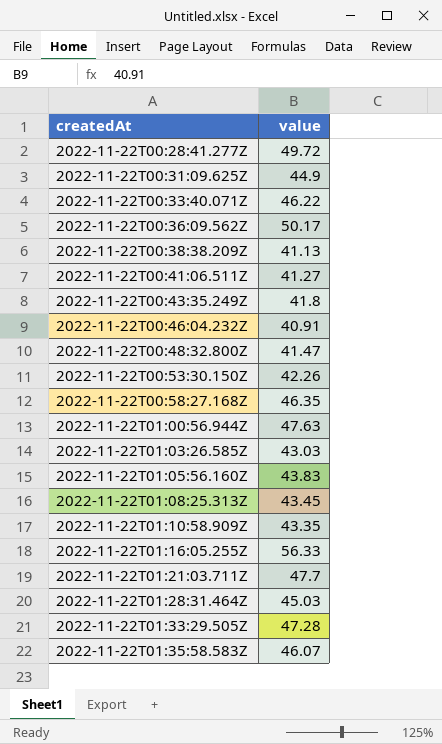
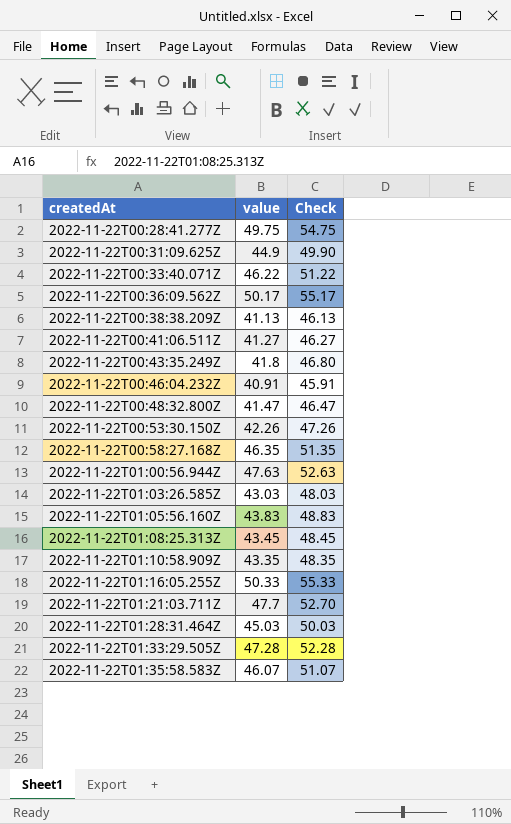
column Check | formula: none -> [value] + 5
2022-11-22T00:28:41.277Z | value: 49.72 -> 49.75
2022-11-22T01:16:05.255Z | value: 56.33 -> 50.33

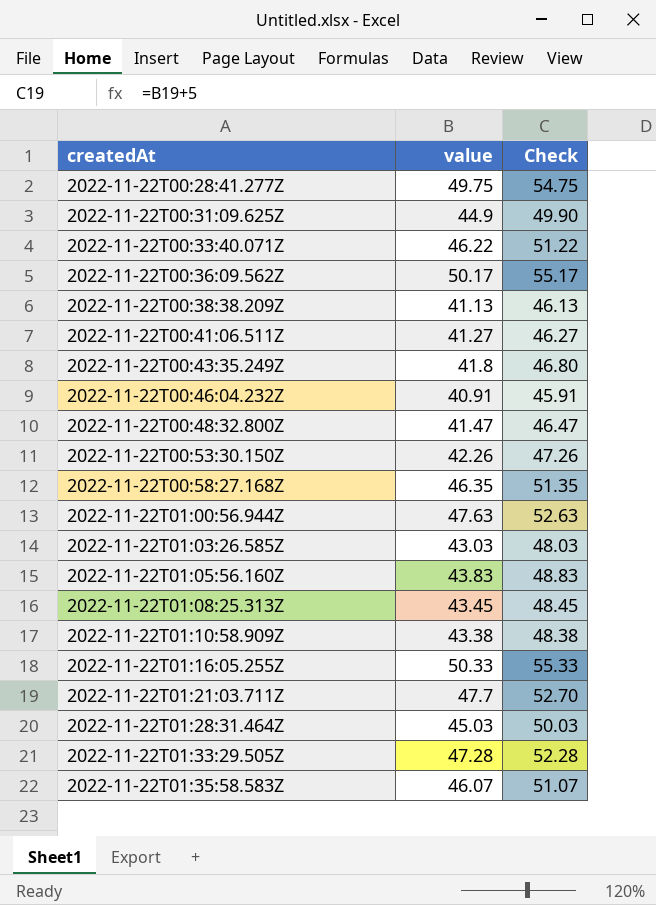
2022-11-22T01:10:58.909Z | value: 43.35 -> 43.38
2022-11-22T01:10:58.909Z | Check: 48.35 -> 48.38

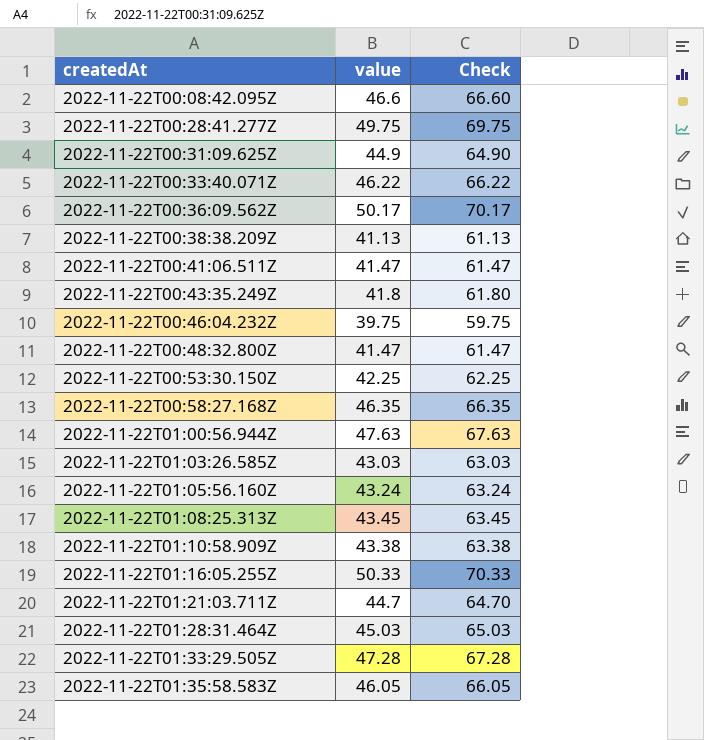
column Check | formula: [value] + 5 -> [value] + 20
row 2022-11-22T00:08:42.095Z: none -> 46.6 | 66.60
2022-11-22T00:41:06.511Z | value: 41.27 -> 41.47
2022-11-22T00:46:04.232Z | value: 40.91 -> 39.75
2022-11-22T00:53:30.150Z | value: 42.26 -> 42.25
2022-11-22T01:05:56.160Z | value: 43.83 -> 43.24
2022-11-22T01:21:03.711Z | value: 47.7 -> 44.7
2022-11-22T01:35:58.583Z | value: 46.07 -> 46.05

